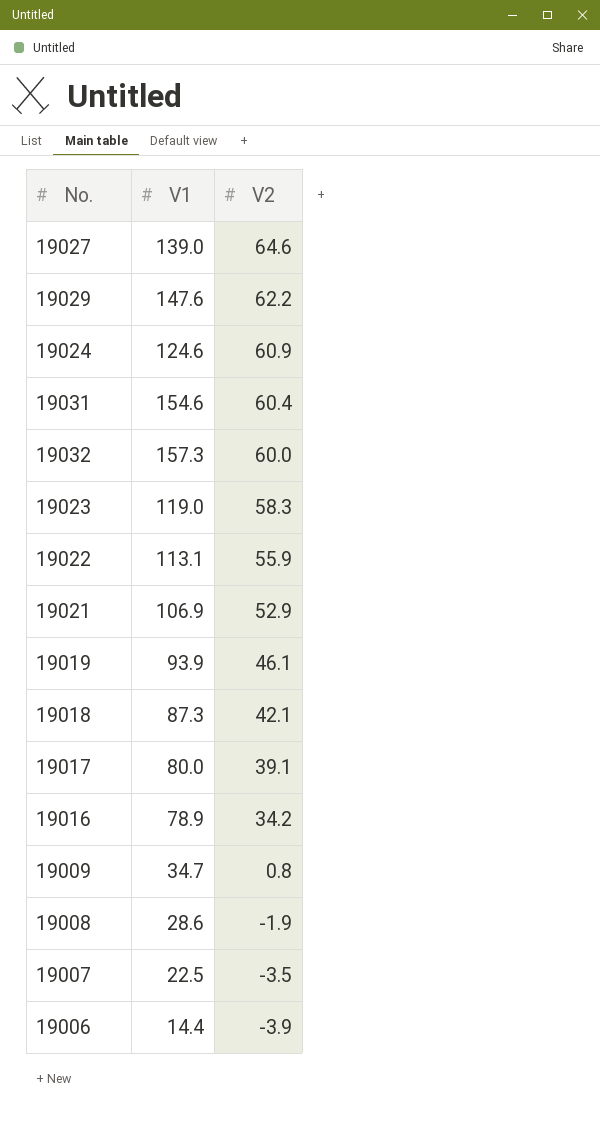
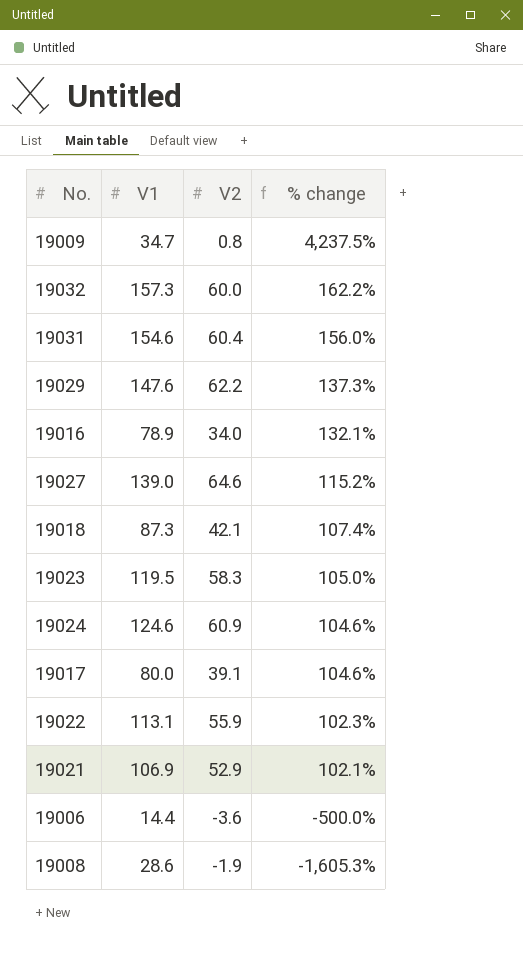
row order: V2 descending -> % change descending
column % change | formula: none -> ([V1] - [V2]) / [V2]
row 19019: 93.9 | 46.1 -> none
row 19007: 22.5 | -3.5 -> none
19016 | V2: 34.2 -> 34.0
19023 | V1: 119.0 -> 119.5
19006 | V2: -3.9 -> -3.6

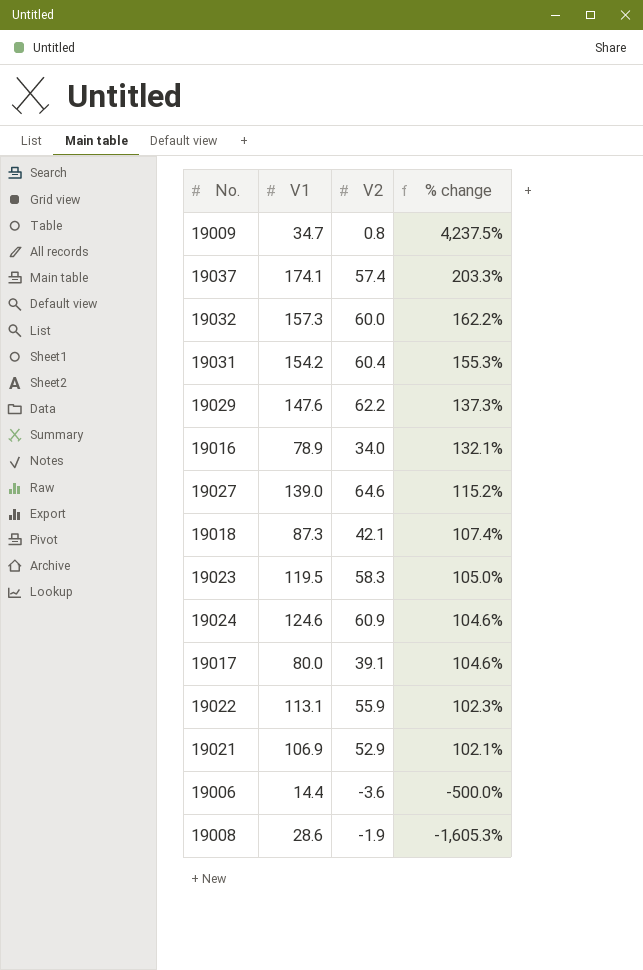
row 19037: none -> 174.1 | 57.4 | 203.3%
19031 | V1: 154.6 -> 154.2
19031 | % change: 156.0% -> 155.3%

